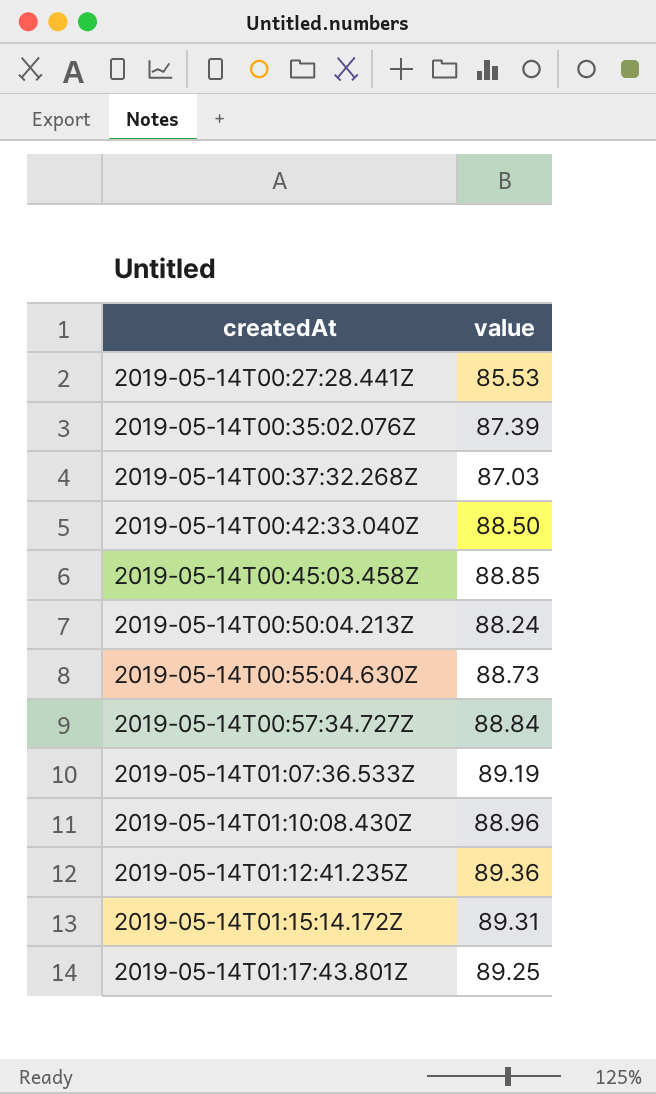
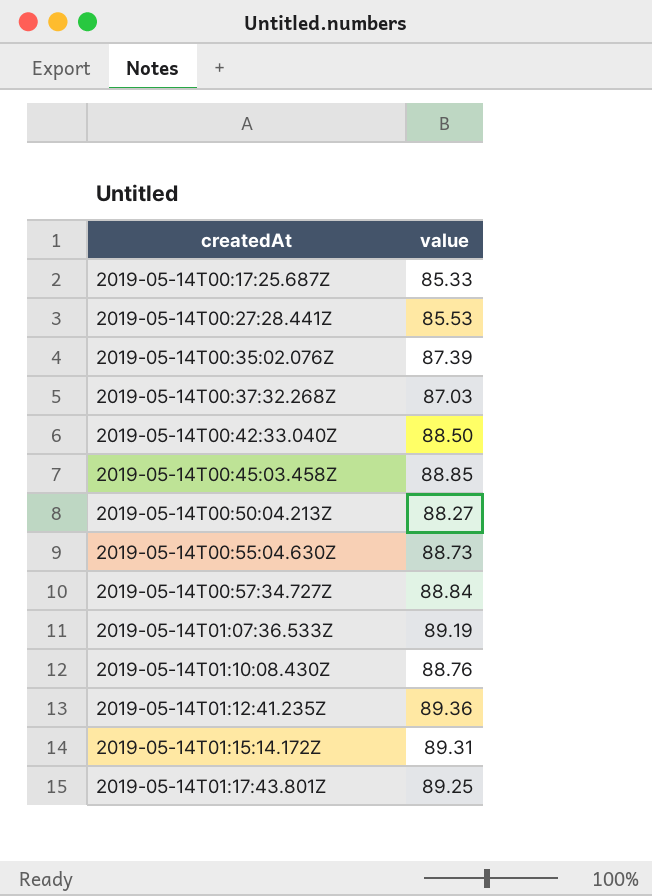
row 2019-05-14T00:17:25.687Z: none -> 85.33
2019-05-14T00:50:04.213Z | value: 88.24 -> 88.27
2019-05-14T01:10:08.430Z | value: 88.96 -> 88.76

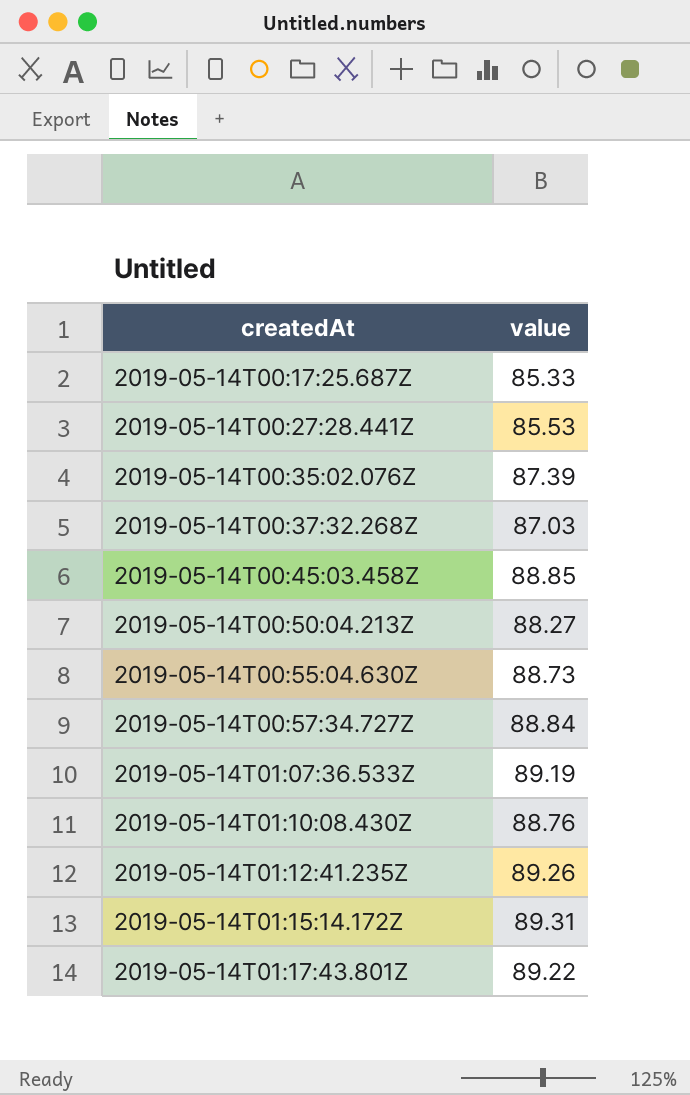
row 2019-05-14T00:42:33.040Z: 88.50 -> none
2019-05-14T01:12:41.235Z | value: 89.36 -> 89.26
2019-05-14T01:17:43.801Z | value: 89.25 -> 89.22

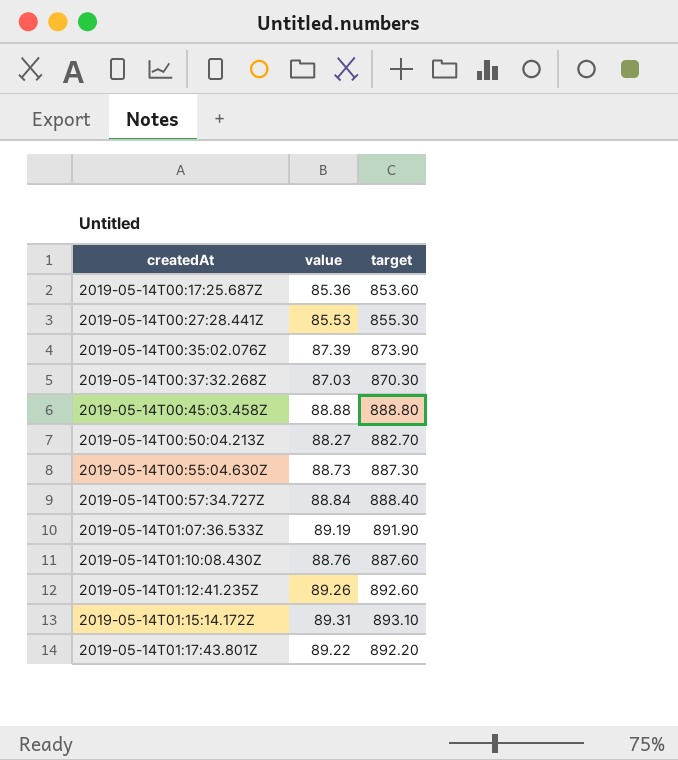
column target | formula: none -> [value] * 10
2019-05-14T00:17:25.687Z | value: 85.33 -> 85.36
2019-05-14T00:45:03.458Z | value: 88.85 -> 88.88

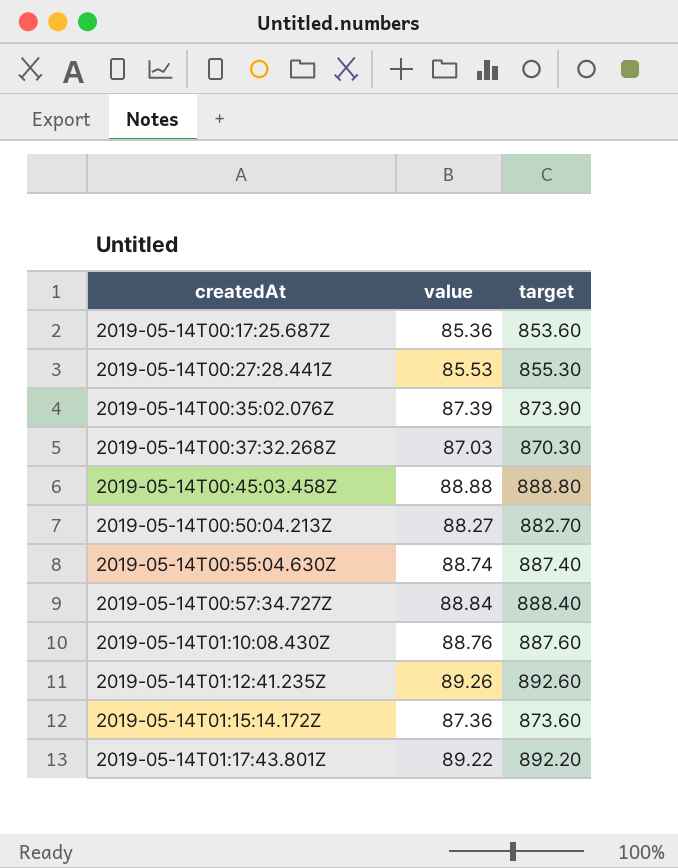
row 2019-05-14T01:07:36.533Z: 89.19 | 891.90 -> none
2019-05-14T00:55:04.630Z | value: 88.73 -> 88.74
2019-05-14T00:55:04.630Z | target: 887.30 -> 887.40
2019-05-14T01:15:14.172Z | value: 89.31 -> 87.36
2019-05-14T01:15:14.172Z | target: 893.10 -> 873.60

